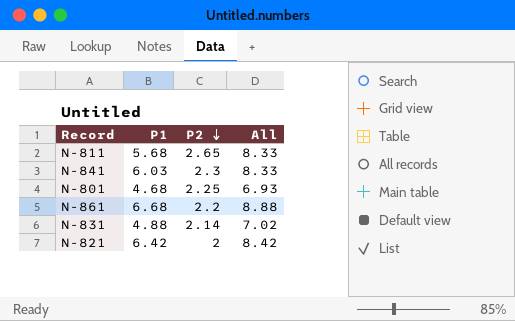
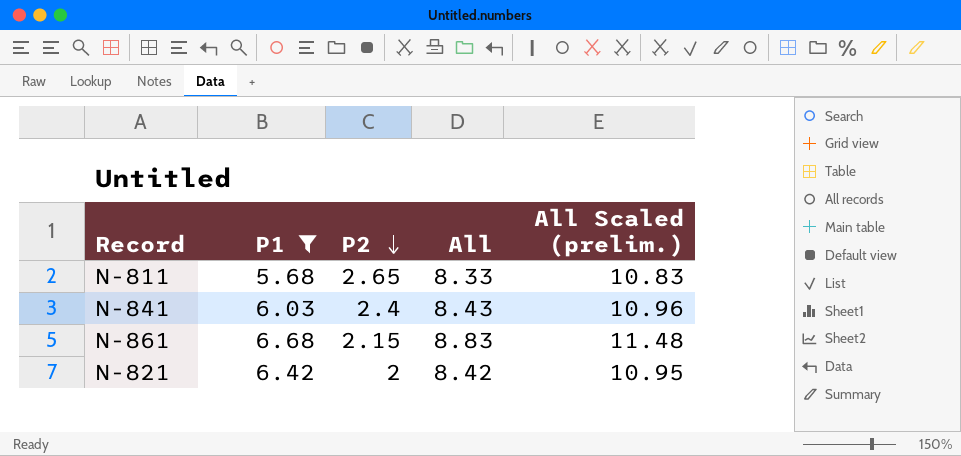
filter: none -> P1 >= 5.68
column All Scaled (prelim.) | formula: none -> [All] * 1.3
N-841 | P2: 2.3 -> 2.4
N-841 | All: 8.33 -> 8.43
N-861 | P2: 2.2 -> 2.15
N-861 | All: 8.88 -> 8.83

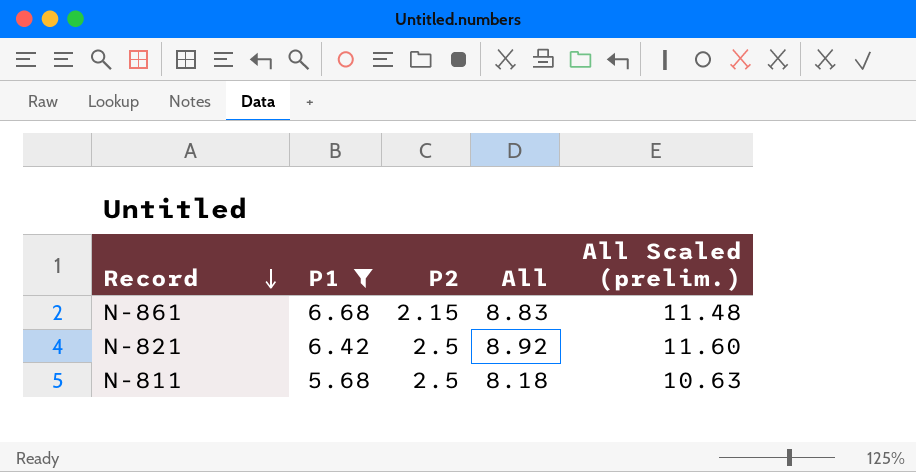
row order: P2 descending -> Record descending
row N-841: 6.03 | 2.4 | 8.43 | 10.96 -> none
N-821 | P2: 2 -> 2.5
N-821 | All: 8.42 -> 8.92
N-821 | All Scaled (prelim.): 10.95 -> 11.60
N-811 | P2: 2.65 -> 2.5
N-811 | All: 8.33 -> 8.18
N-811 | All Scaled (prelim.): 10.83 -> 10.63

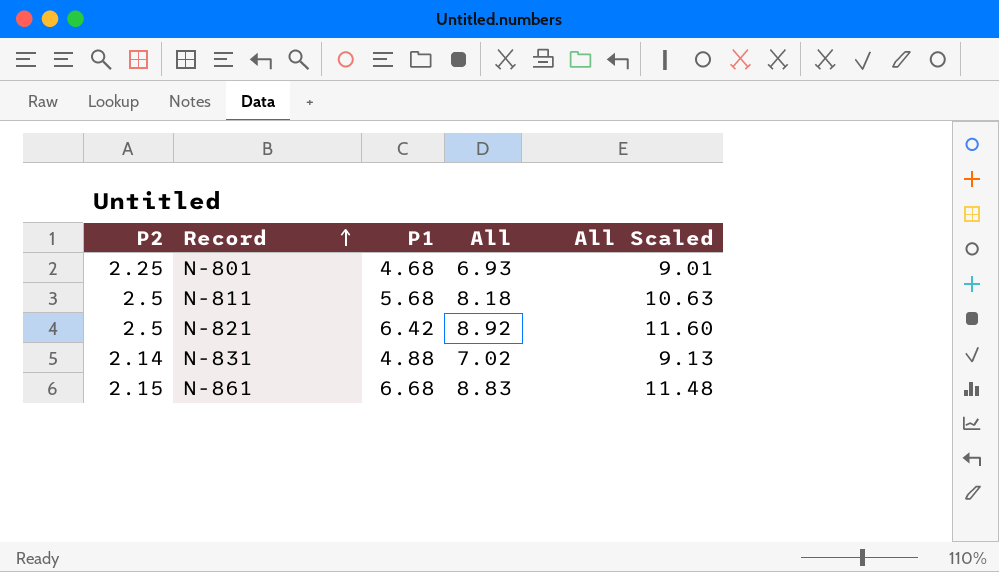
filter: P1 >= 5.68 -> none
row order: Record descending -> Record ascending
column P2 | position: 3 -> 1
column name: All Scaled (prelim.) -> All Scaled

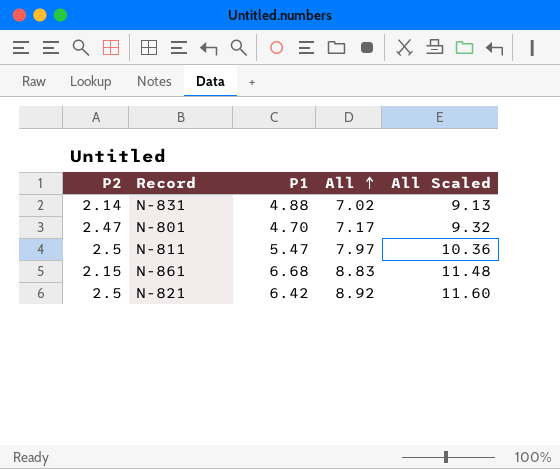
row order: Record ascending -> All ascending
N-801 | P2: 2.25 -> 2.47
N-801 | P1: 4.68 -> 4.70
N-801 | All: 6.93 -> 7.17
N-801 | All Scaled: 9.01 -> 9.32
N-811 | P1: 5.68 -> 5.47
N-811 | All: 8.18 -> 7.97
N-811 | All Scaled: 10.63 -> 10.36

